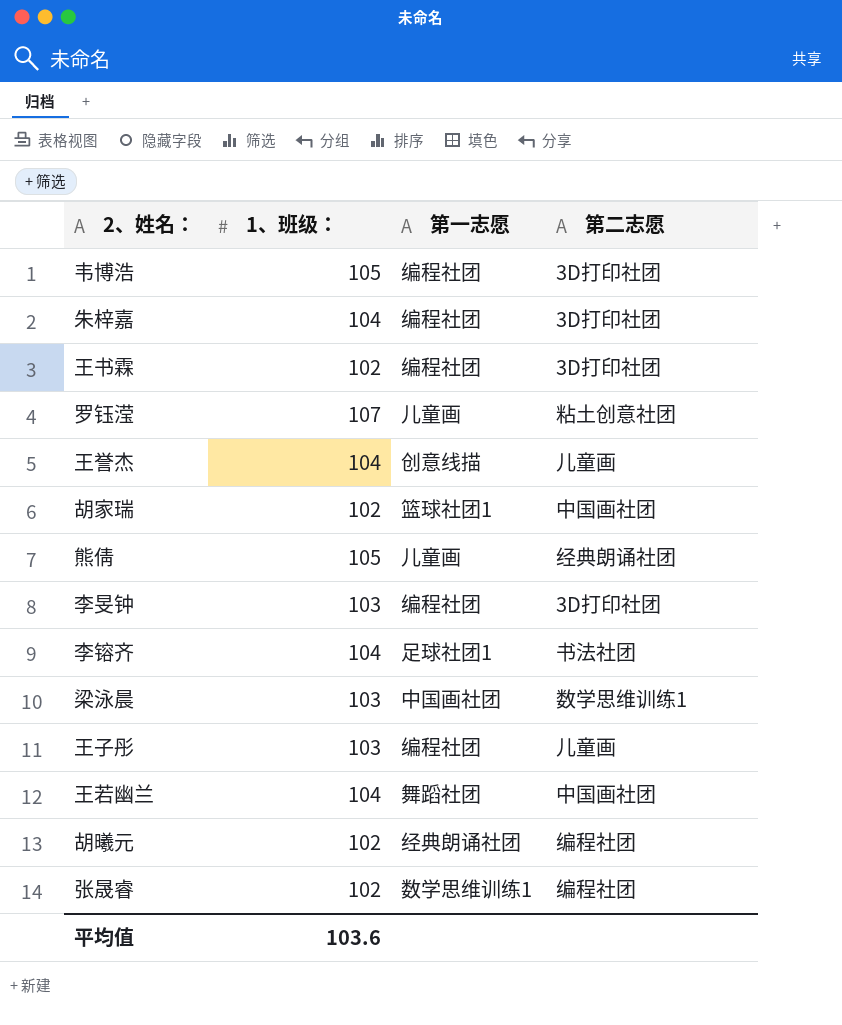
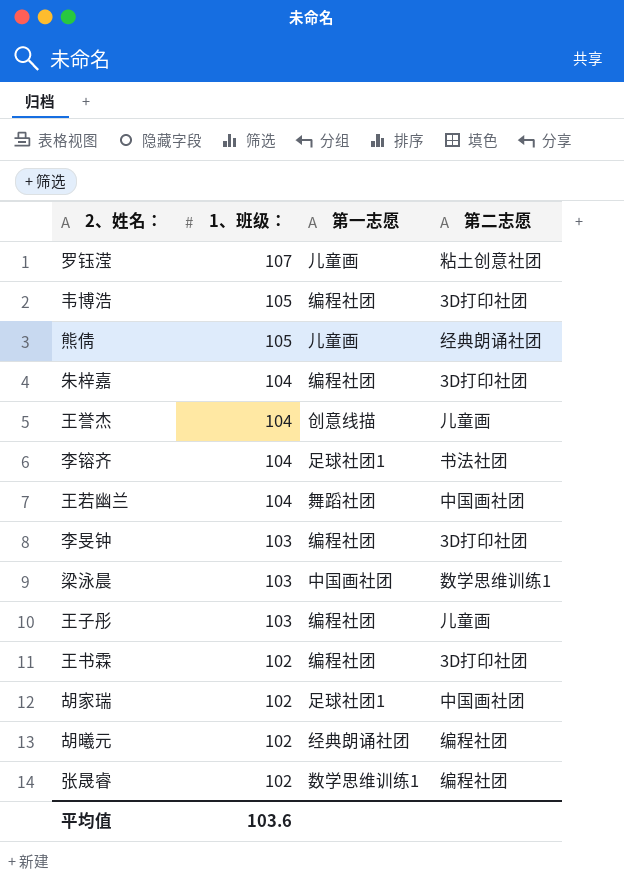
row order: none -> 1、班级： descending
胡家瑞 | 第一志愿: 篮球社团1 -> 足球社团1

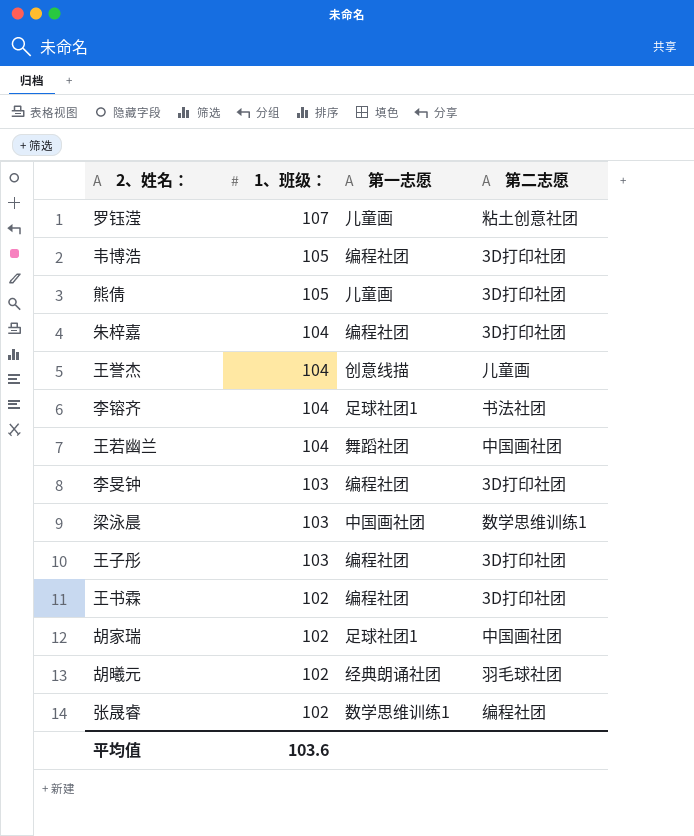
熊倩 | 第二志愿: 经典朗诵社团 -> 3D打印社团
王子彤 | 第二志愿: 儿童画 -> 3D打印社团
胡曦元 | 第二志愿: 编程社团 -> 羽毛球社团

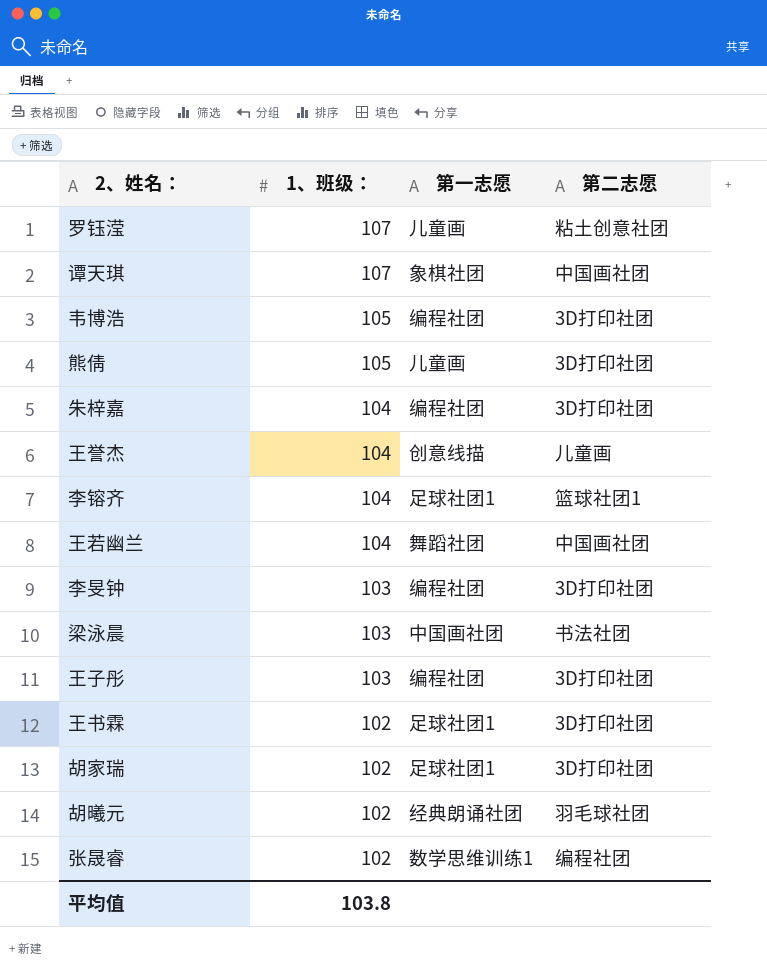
row 谭天琪: none -> 107 | 象棋社团 | 中国画社团
李镕齐 | 第二志愿: 书法社团 -> 篮球社团1
梁泳晨 | 第二志愿: 数学思维训练1 -> 书法社团
王书霖 | 第一志愿: 编程社团 -> 足球社团1
胡家瑞 | 第二志愿: 中国画社团 -> 3D打印社团
平均值 | 1、班级：: 103.6 -> 103.8

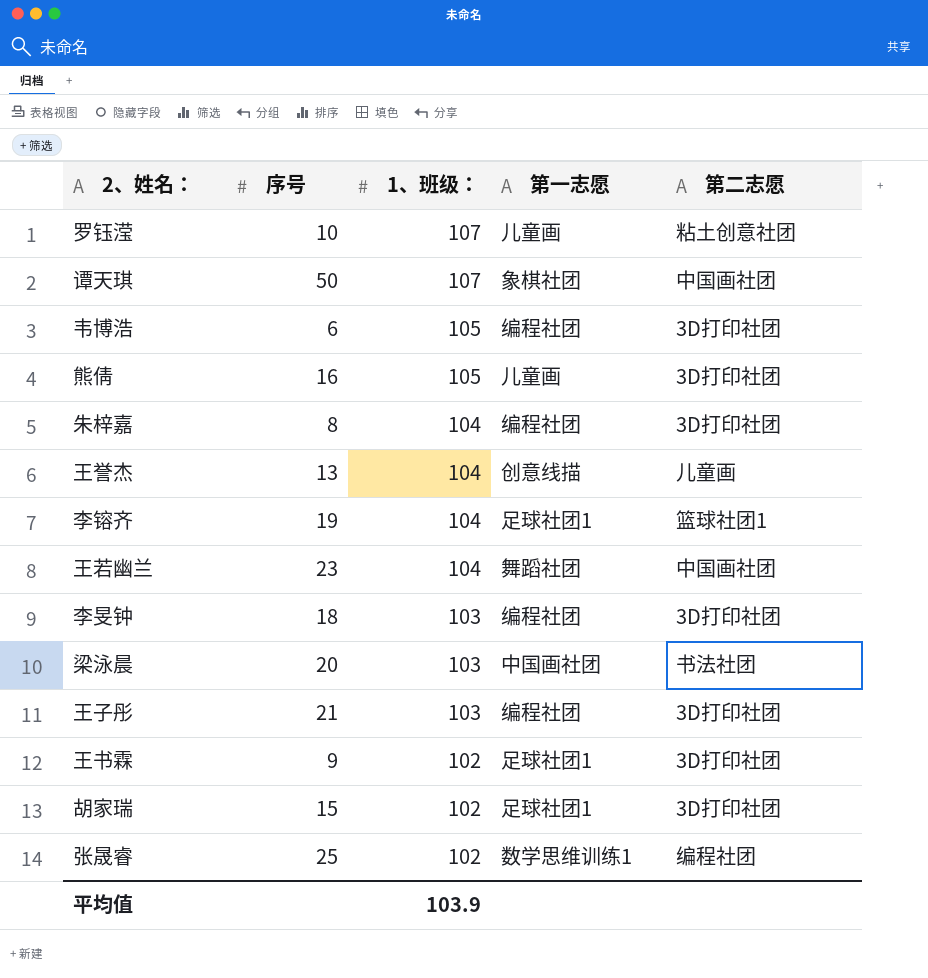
column 序号 | position: none -> 2
row 胡曦元: 102 | 经典朗诵社团 | 羽毛球社团 -> none
平均值 | 1、班级：: 103.8 -> 103.9

